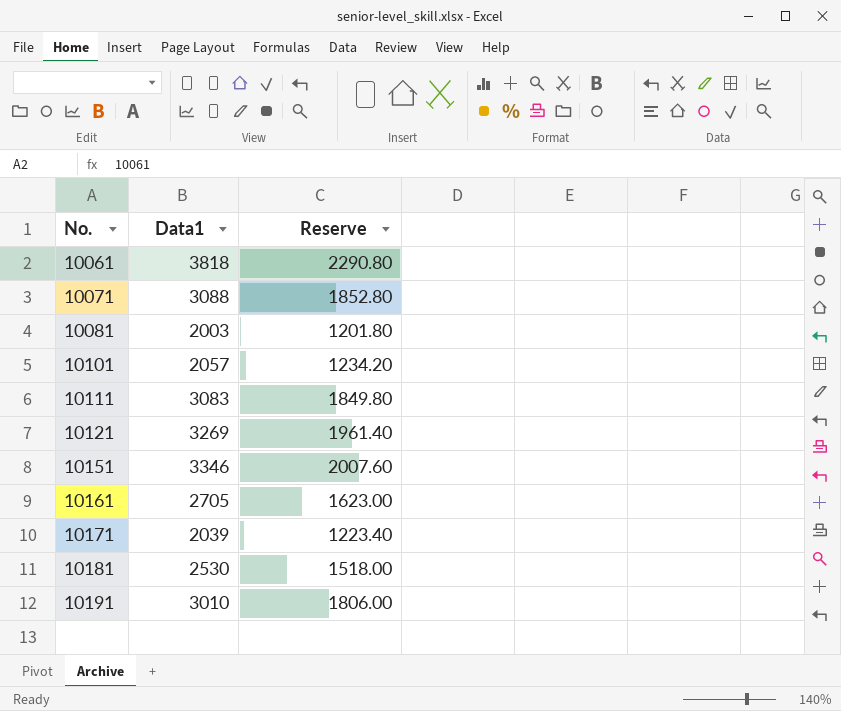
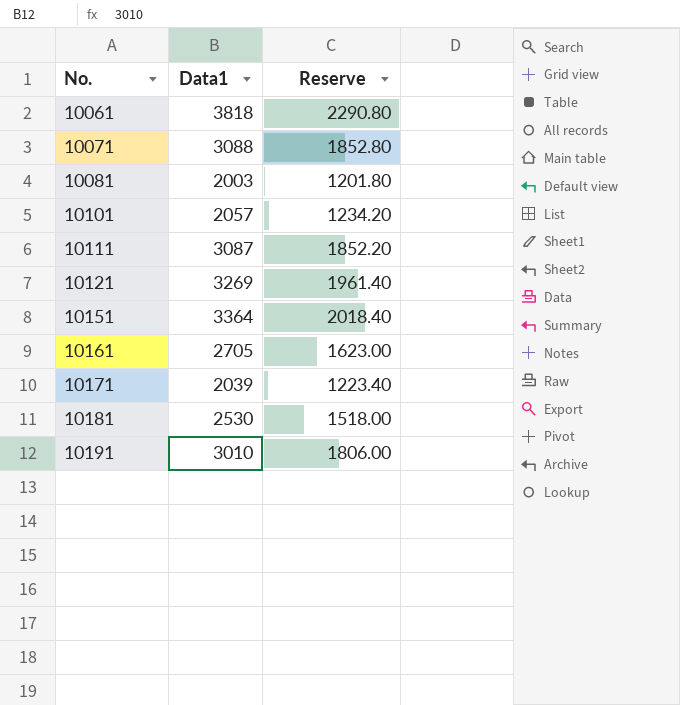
10111 | Data1: 3083 -> 3087
10111 | Reserve: 1849.80 -> 1852.20
10151 | Data1: 3346 -> 3364
10151 | Reserve: 2007.60 -> 2018.40

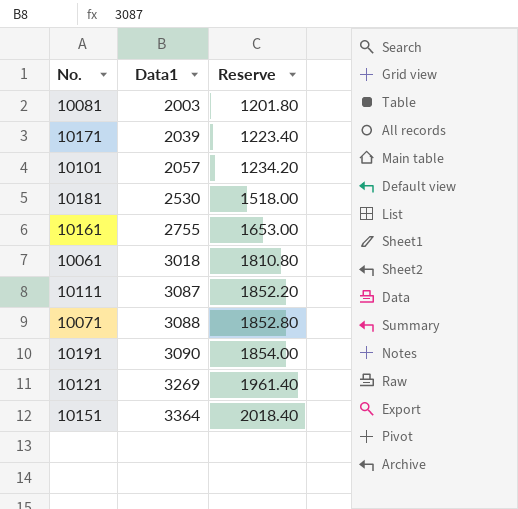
row order: No. ascending -> Data1 ascending
10161 | Data1: 2705 -> 2755
10161 | Reserve: 1623.00 -> 1653.00
10061 | Data1: 3818 -> 3018
10061 | Reserve: 2290.80 -> 1810.80
10191 | Data1: 3010 -> 3090
10191 | Reserve: 1806.00 -> 1854.00

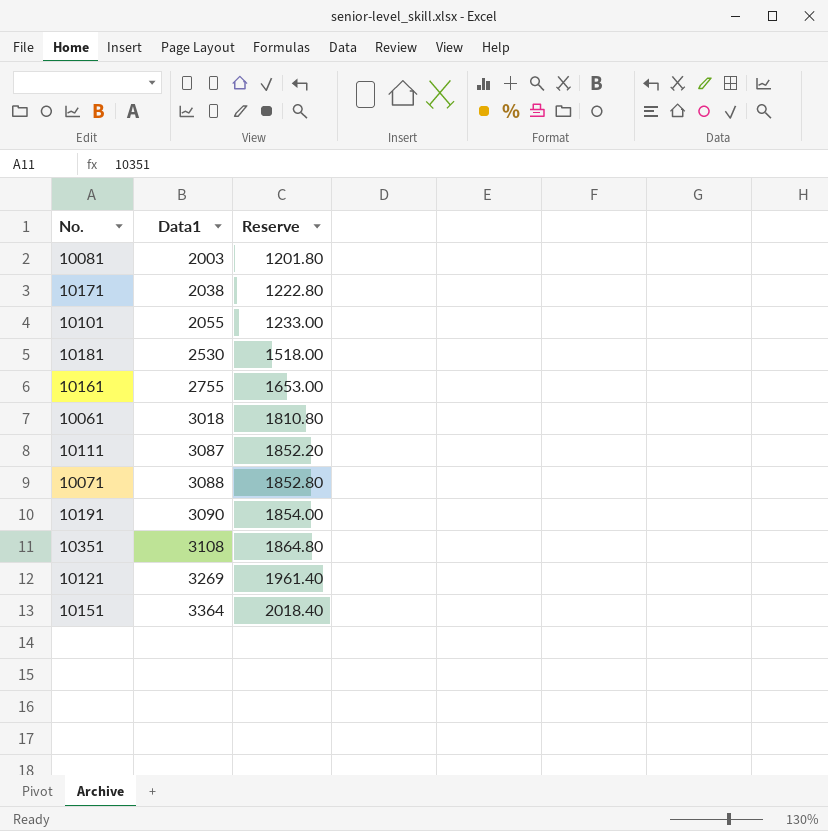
10171 | Data1: 2039 -> 2038
10171 | Reserve: 1223.40 -> 1222.80
10101 | Data1: 2057 -> 2055
10101 | Reserve: 1234.20 -> 1233.00
row 10351: none -> 3108 | 1864.80

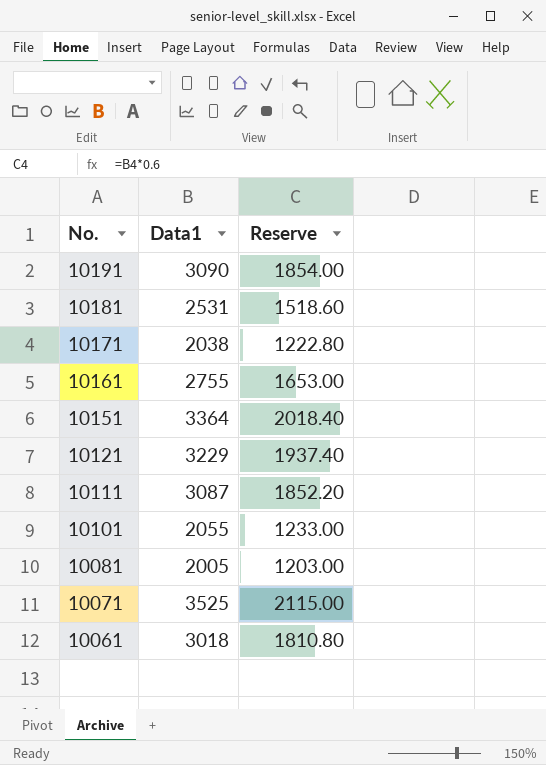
row order: Data1 ascending -> No. descending
row 10351: 3108 | 1864.80 -> none
10181 | Data1: 2530 -> 2531
10181 | Reserve: 1518.00 -> 1518.60
10121 | Data1: 3269 -> 3229
10121 | Reserve: 1961.40 -> 1937.40
10081 | Data1: 2003 -> 2005
10081 | Reserve: 1201.80 -> 1203.00
10071 | Data1: 3088 -> 3525
10071 | Reserve: 1852.80 -> 2115.00

